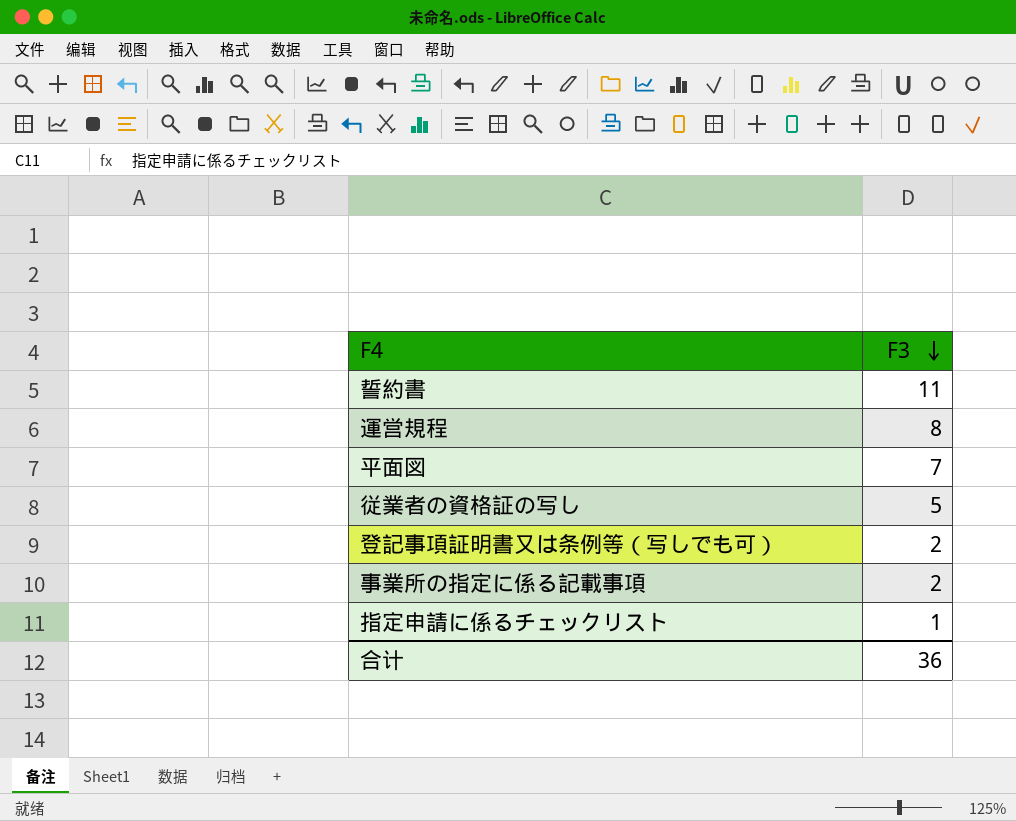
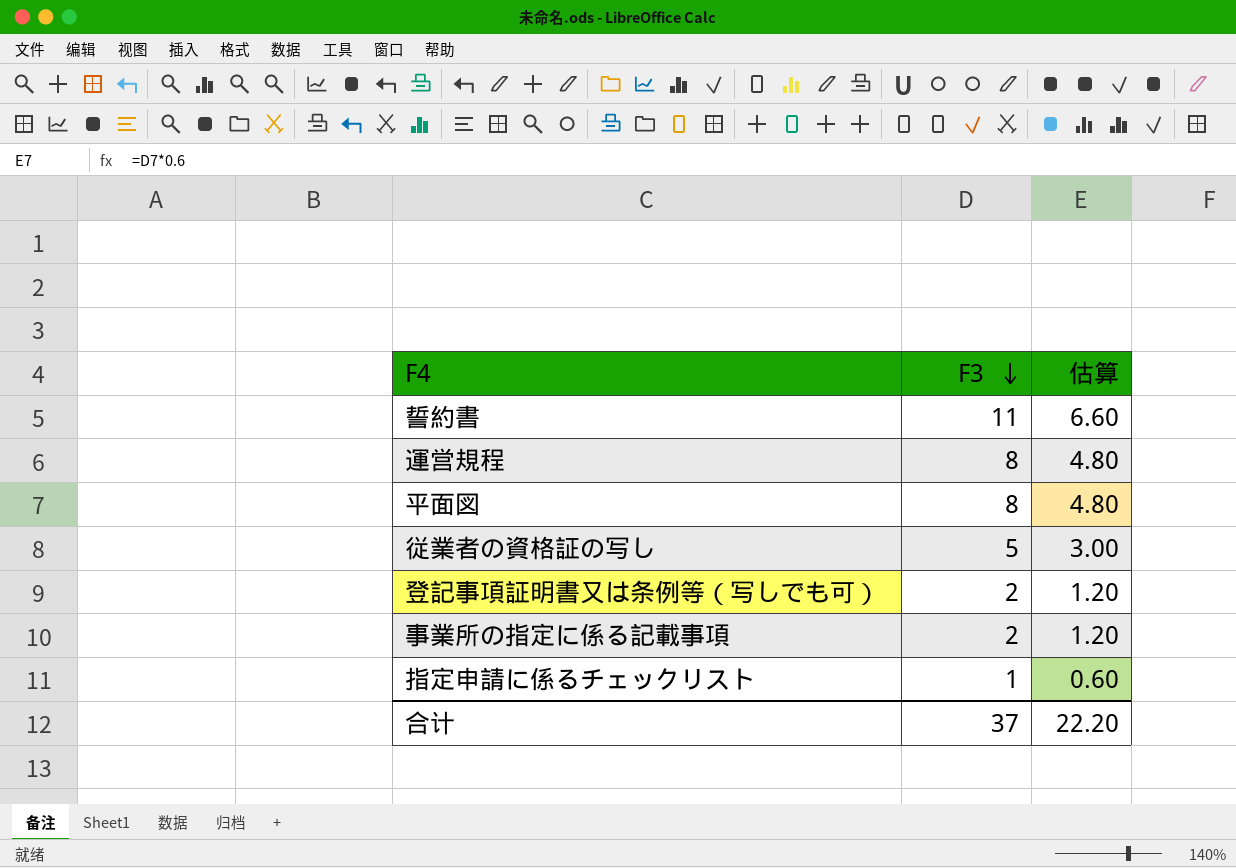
column 估算 | formula: none -> [F3] * 0.6
平面図 | F3: 7 -> 8
合计 | F3: 36 -> 37

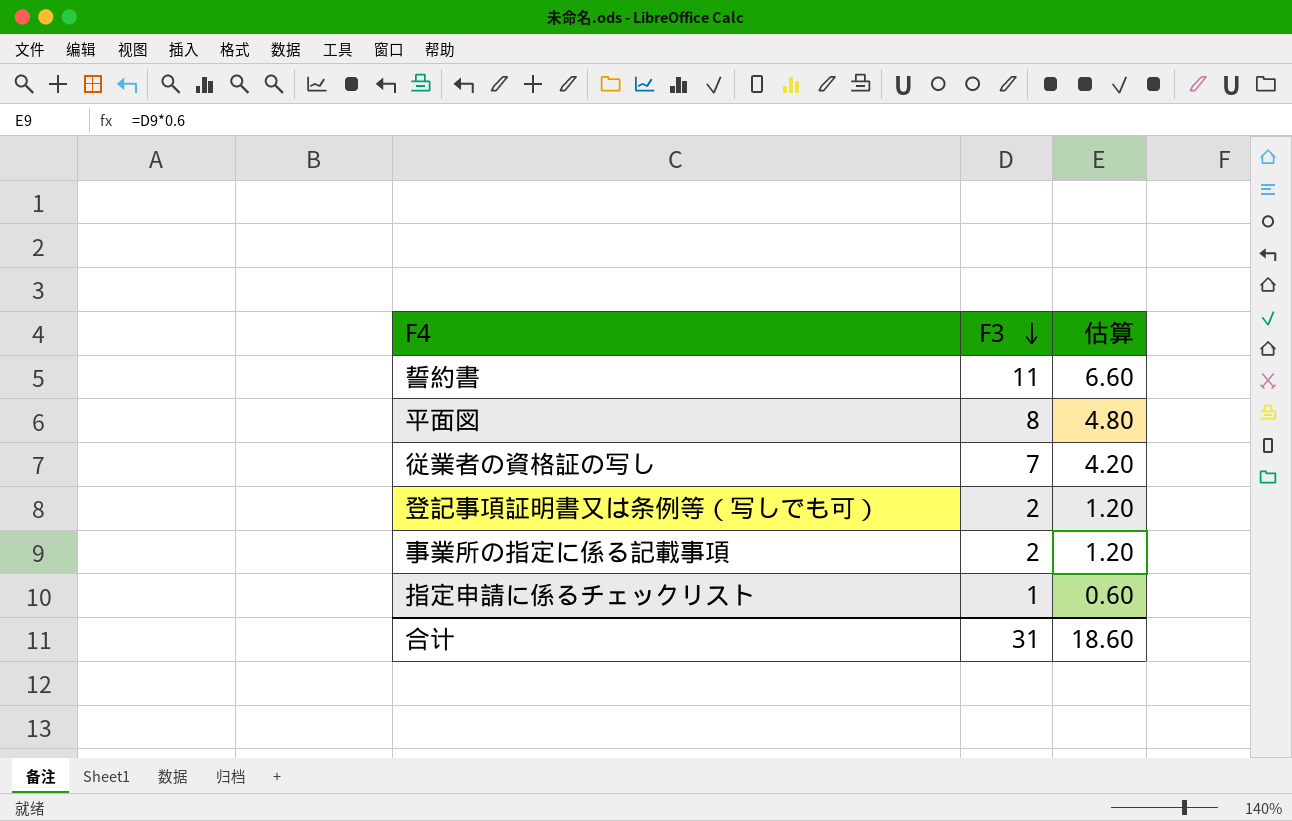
row 運営規程: 8 | 4.80 -> none
従業者の資格証の写し | F3: 5 -> 7
従業者の資格証の写し | 估算: 3.00 -> 4.20
合计 | F3: 37 -> 31
合计 | 估算: 22.20 -> 18.60

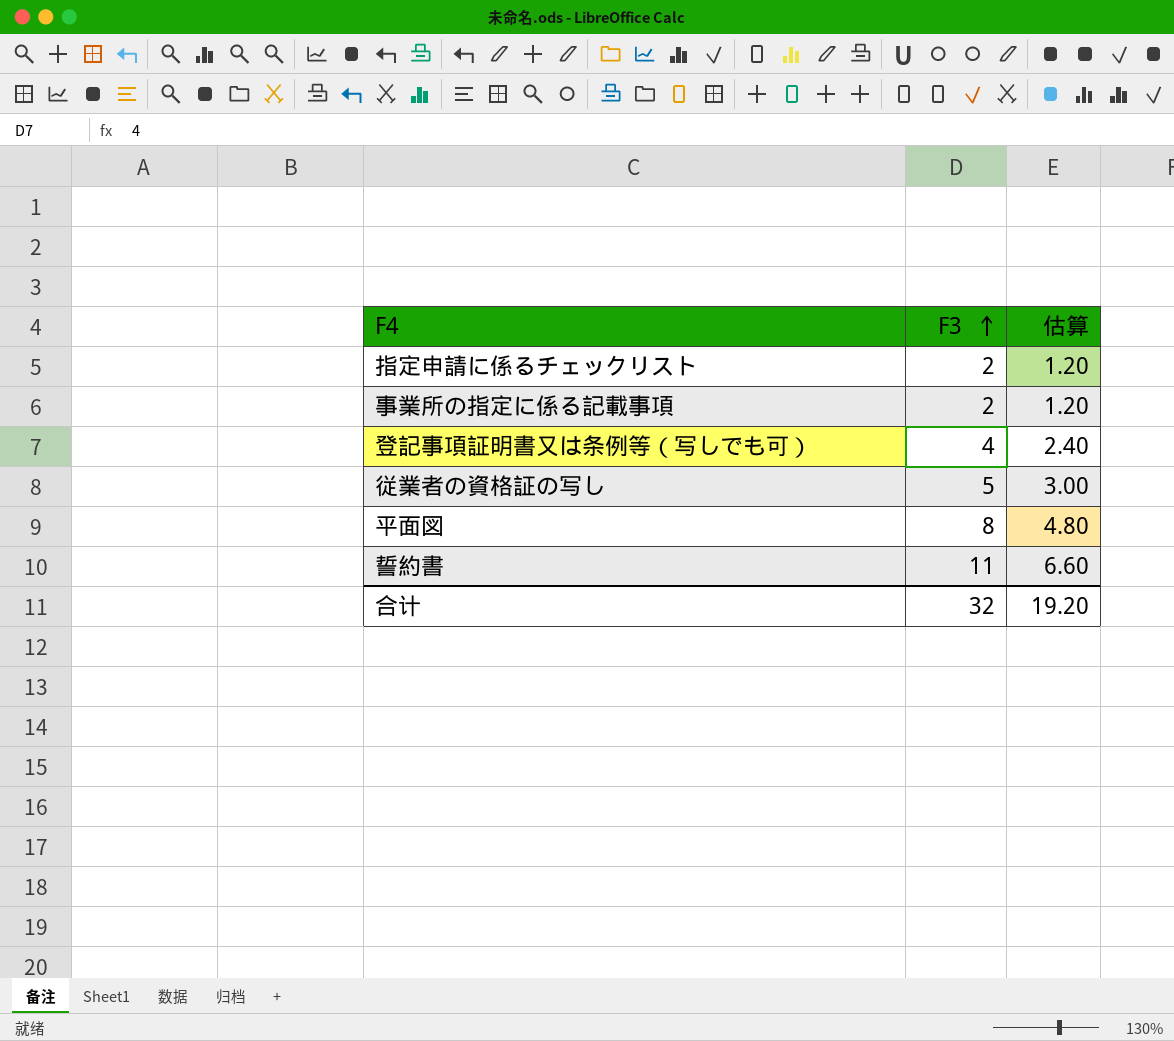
row order: F3 descending -> F3 ascending
指定申請に係るチェックリスト | F3: 1 -> 2
指定申請に係るチェックリスト | 估算: 0.60 -> 1.20
登記事項証明書又は条例等（写しでも可） | F3: 2 -> 4
登記事項証明書又は条例等（写しでも可） | 估算: 1.20 -> 2.40
従業者の資格証の写し | F3: 7 -> 5
従業者の資格証の写し | 估算: 4.20 -> 3.00
合计 | F3: 31 -> 32
合计 | 估算: 18.60 -> 19.20

